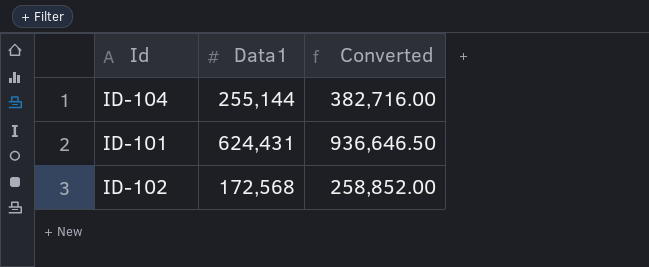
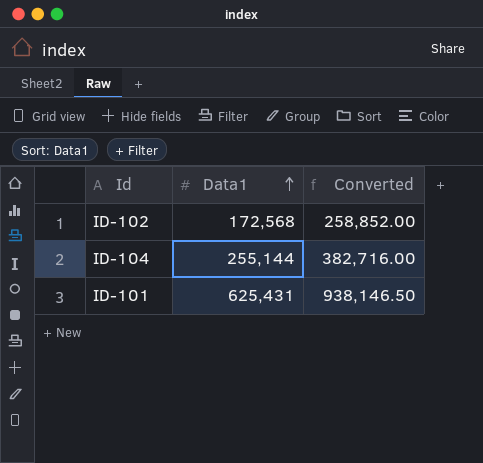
row order: none -> Data1 ascending
ID-101 | Data1: 624,431 -> 625,431
ID-101 | Converted: 936,646.50 -> 938,146.50

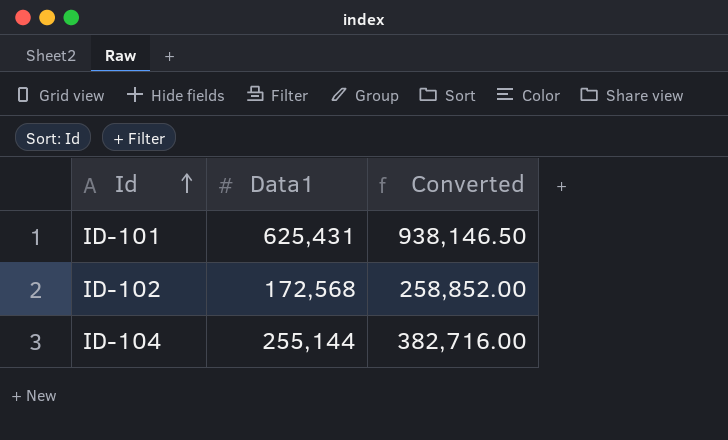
row order: Data1 ascending -> Id ascending

